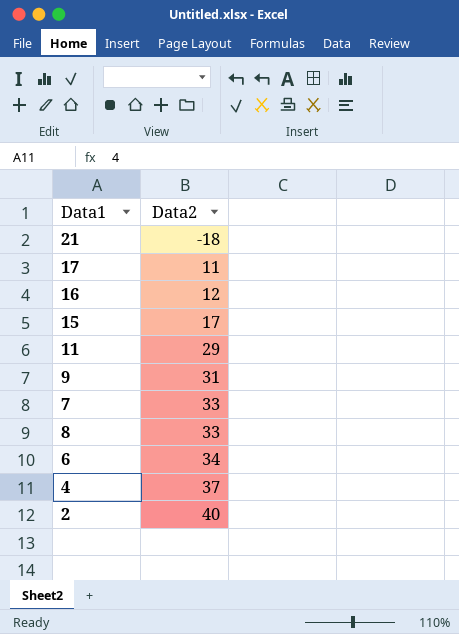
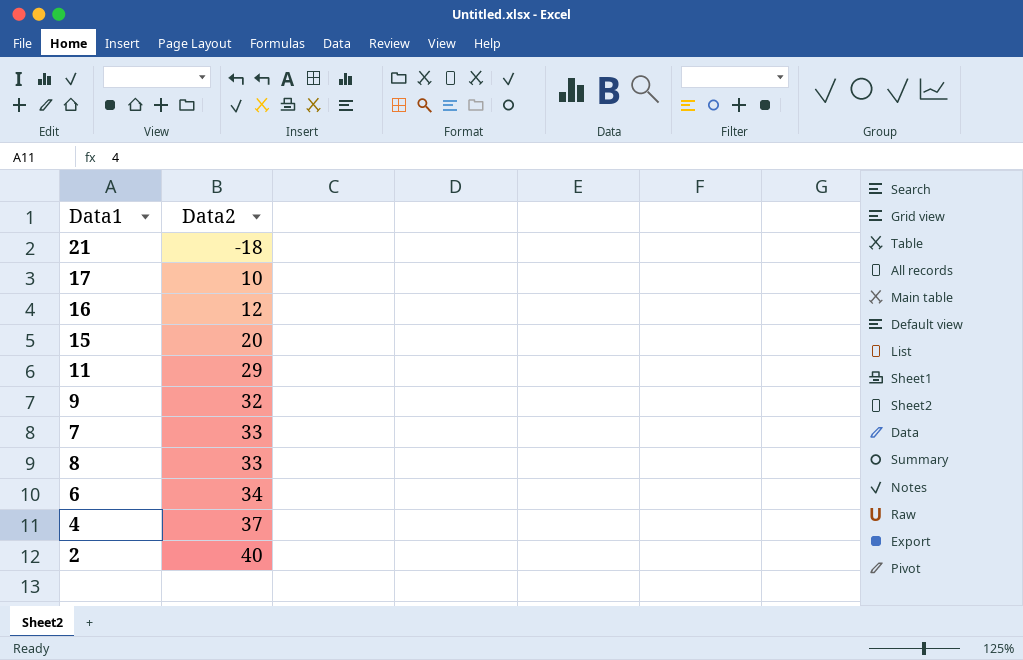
17 | Data2: 11 -> 10
15 | Data2: 17 -> 20
9 | Data2: 31 -> 32

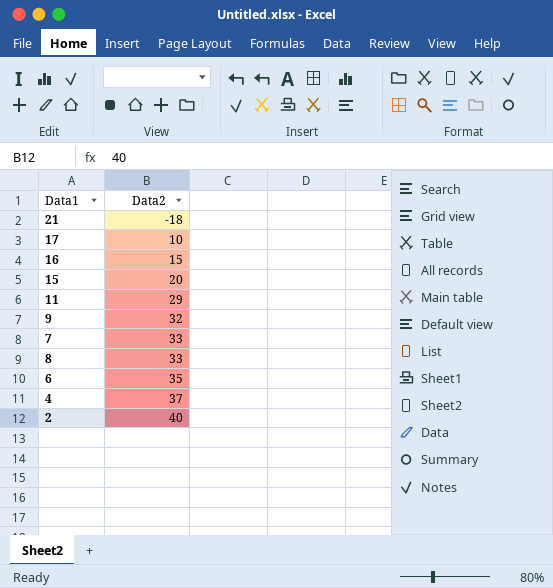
16 | Data2: 12 -> 15
6 | Data2: 34 -> 35

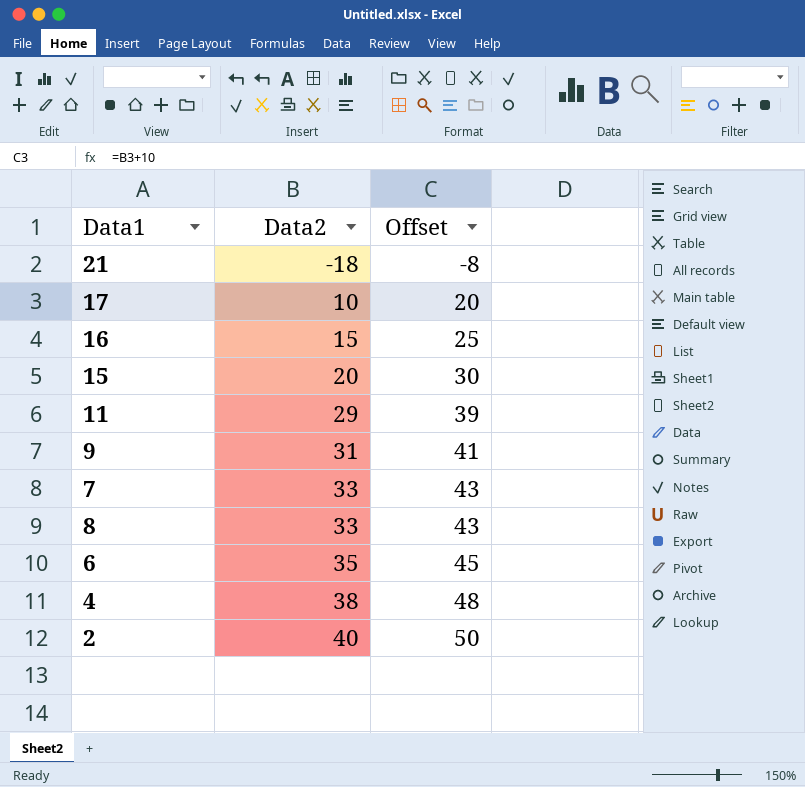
column Offset | formula: none -> [Data2] + 10
9 | Data2: 32 -> 31
4 | Data2: 37 -> 38

